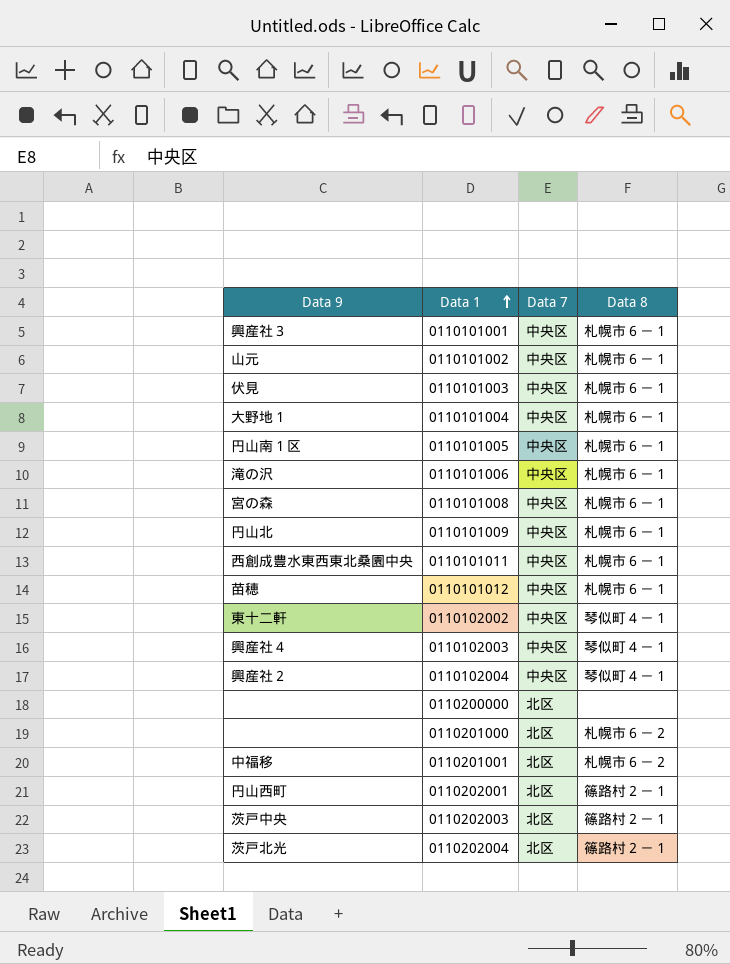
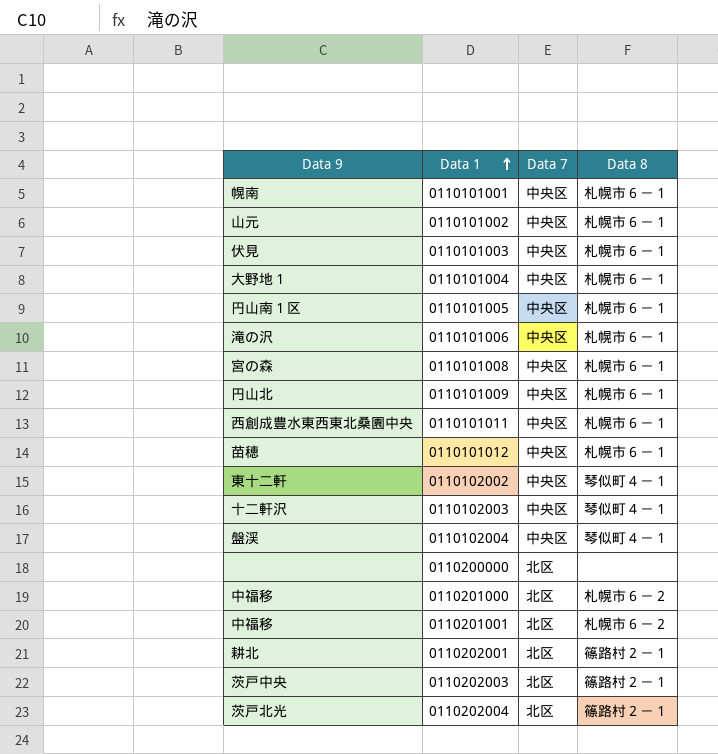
0110101001 | Data 9: 興産社３ -> 幌南
0110102003 | Data 9: 興産社４ -> 十二軒沢
0110102004 | Data 9: 興産社２ -> 盤渓
0110201000 | Data 9: none -> 中福移
0110202001 | Data 9: 円山西町 -> 耕北

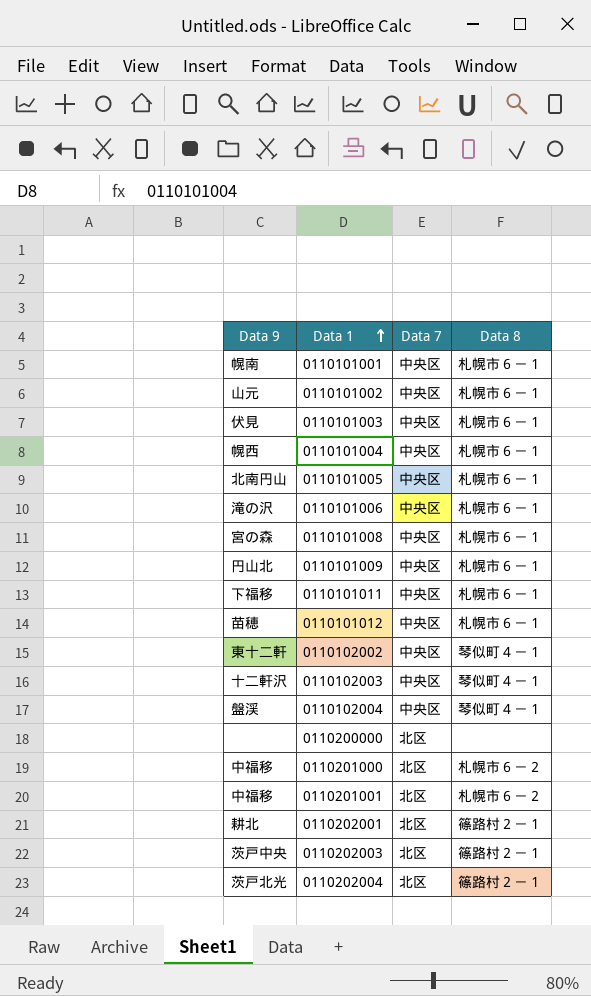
0110101004 | Data 9: 大野地１ -> 幌西
0110101005 | Data 9: 円山南１区 -> 北南円山
0110101011 | Data 9: 西創成豊水東西東北桑園中央 -> 下福移

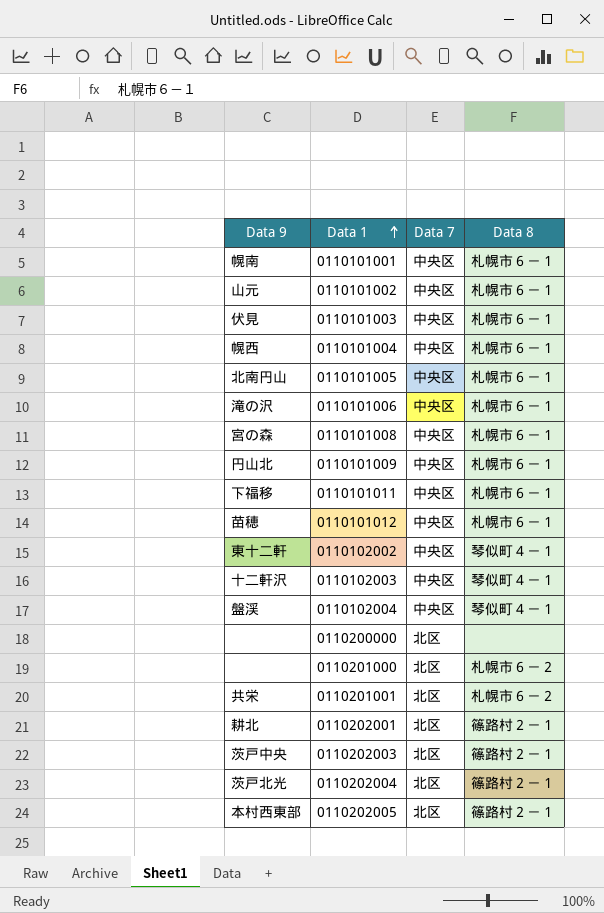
0110201000 | Data 9: 中福移 -> none
0110201001 | Data 9: 中福移 -> 共栄
row 0110202005: none -> 本村西東部 | 北区 | 篠路村２－１

